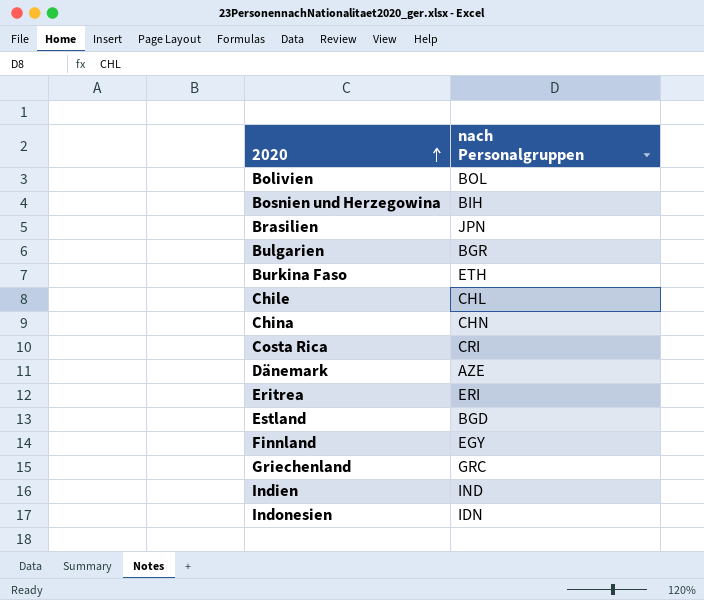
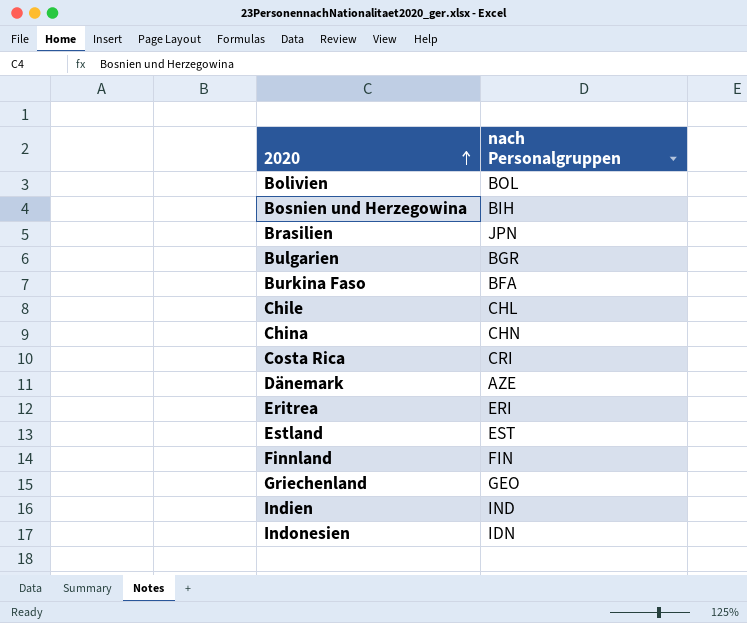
Burkina Faso | nach Personalgruppen: ETH -> BFA
Estland | nach Personalgruppen: BGD -> EST
Finnland | nach Personalgruppen: EGY -> FIN
Griechenland | nach Personalgruppen: GRC -> GEO

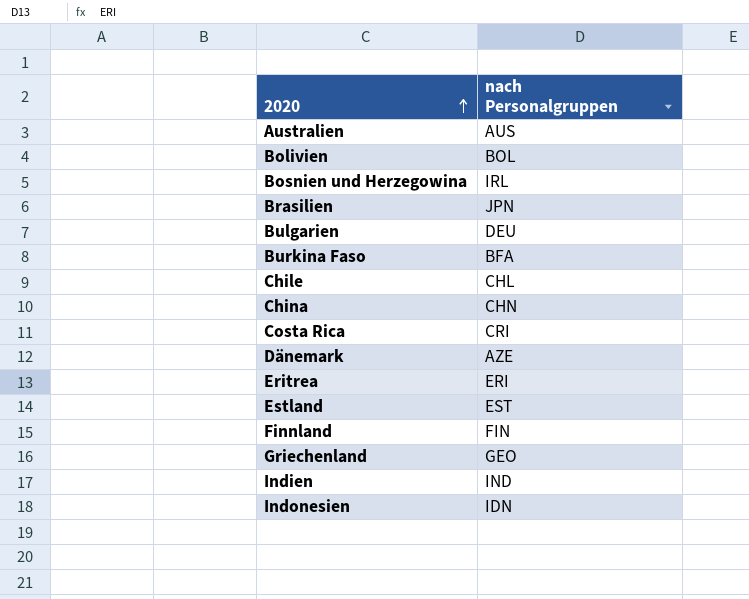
row Australien: none -> AUS
Bosnien und Herzegowina | nach Personalgruppen: BIH -> IRL
Bulgarien | nach Personalgruppen: BGR -> DEU

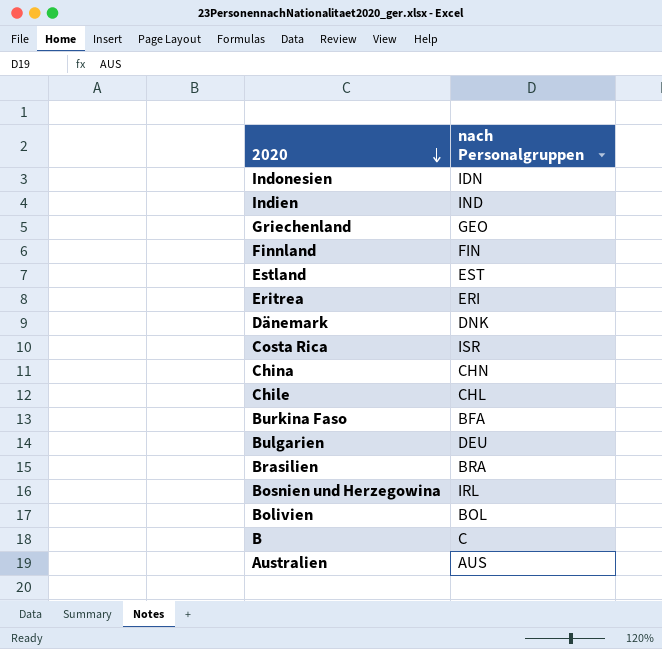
row order: 2020 ascending -> 2020 descending
Dänemark | nach Personalgruppen: AZE -> DNK
Costa Rica | nach Personalgruppen: CRI -> ISR
Brasilien | nach Personalgruppen: JPN -> BRA
row B: none -> C

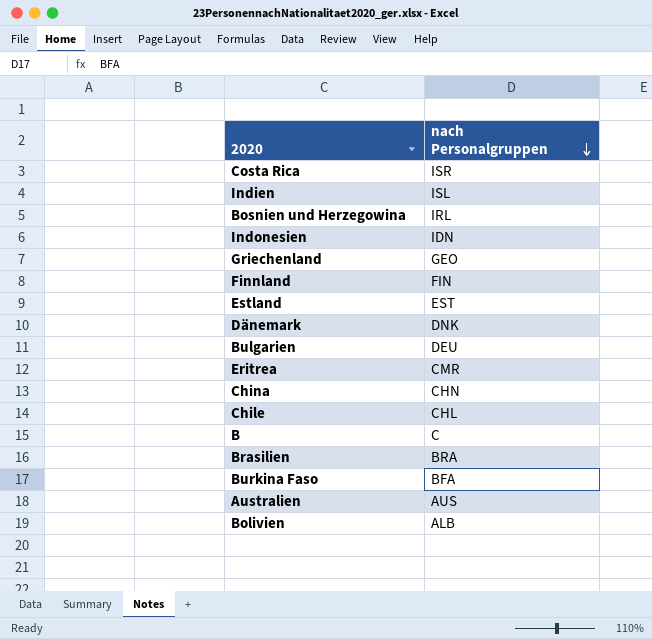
row order: 2020 descending -> nach Personalgruppen descending
Indien | nach Personalgruppen: IND -> ISL
Eritrea | nach Personalgruppen: ERI -> CMR
Bolivien | nach Personalgruppen: BOL -> ALB

